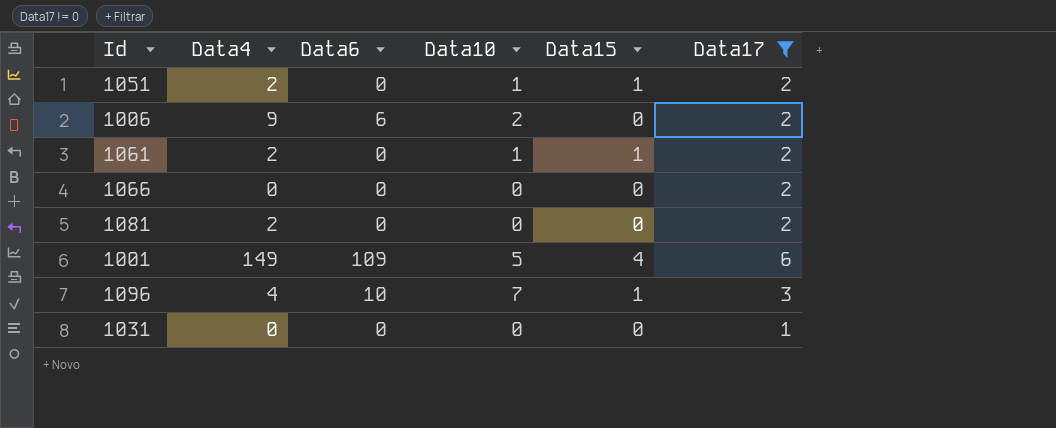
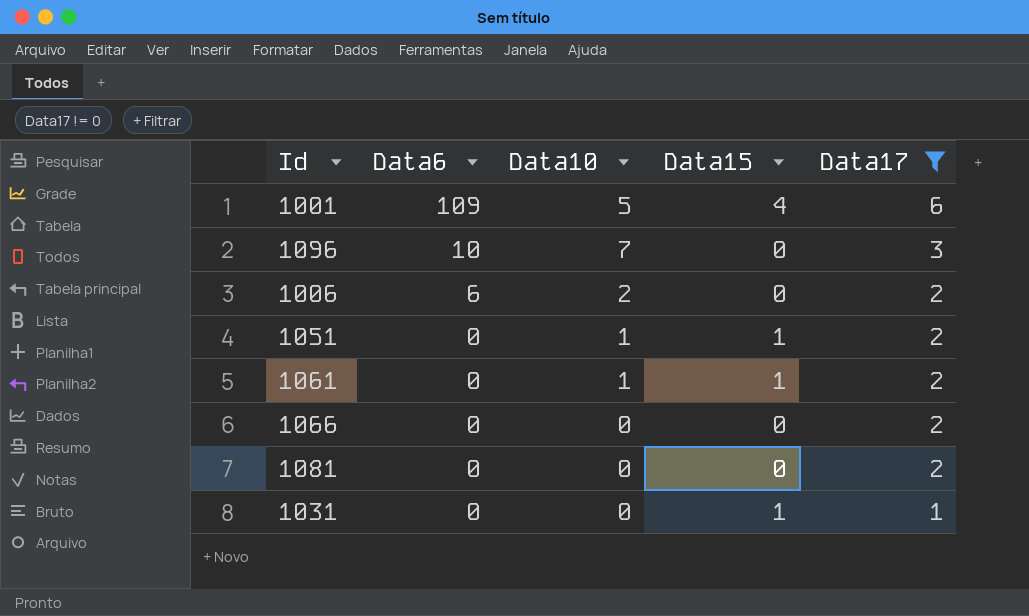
row order: none -> Data6 descending
column Data4 | position: 2 -> none
1096 | Data15: 1 -> 0
1031 | Data15: 0 -> 1

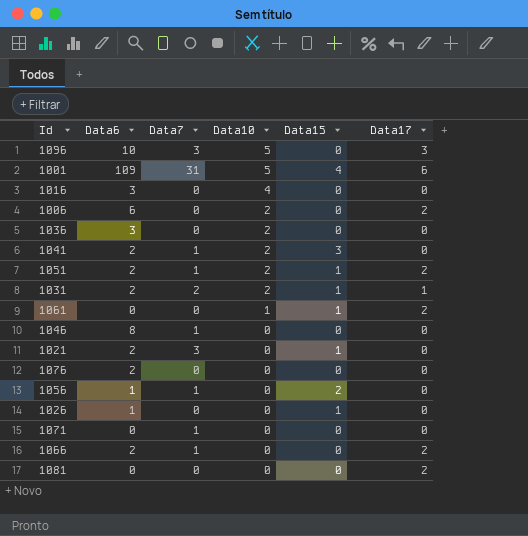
filter: Data17 != 0 -> none
row order: Data6 descending -> Data10 descending
column Data7 | position: none -> 3
1096 | Data10: 7 -> 5
1051 | Data6: 0 -> 2
1051 | Data10: 1 -> 2
1031 | Data6: 0 -> 2
1031 | Data10: 0 -> 2
1066 | Data6: 0 -> 2

